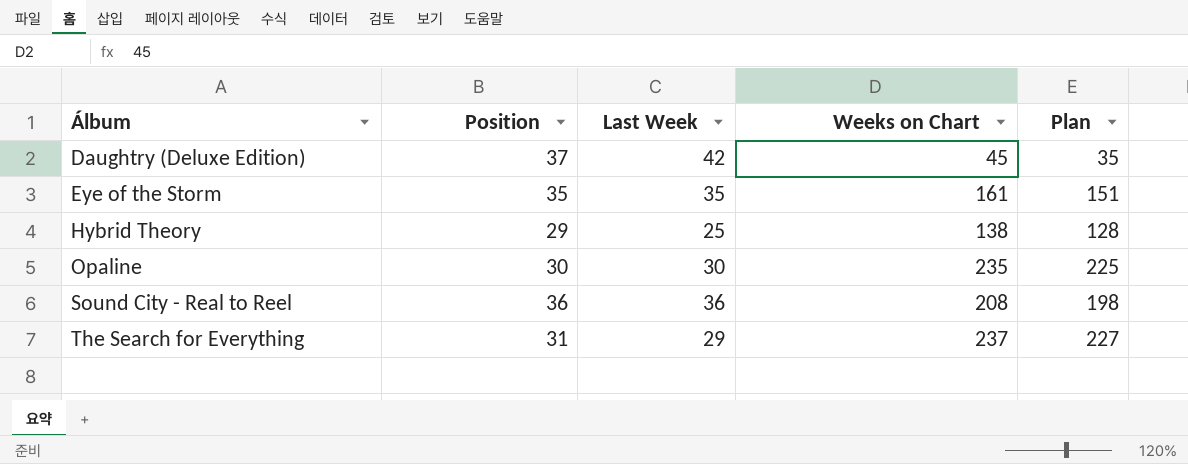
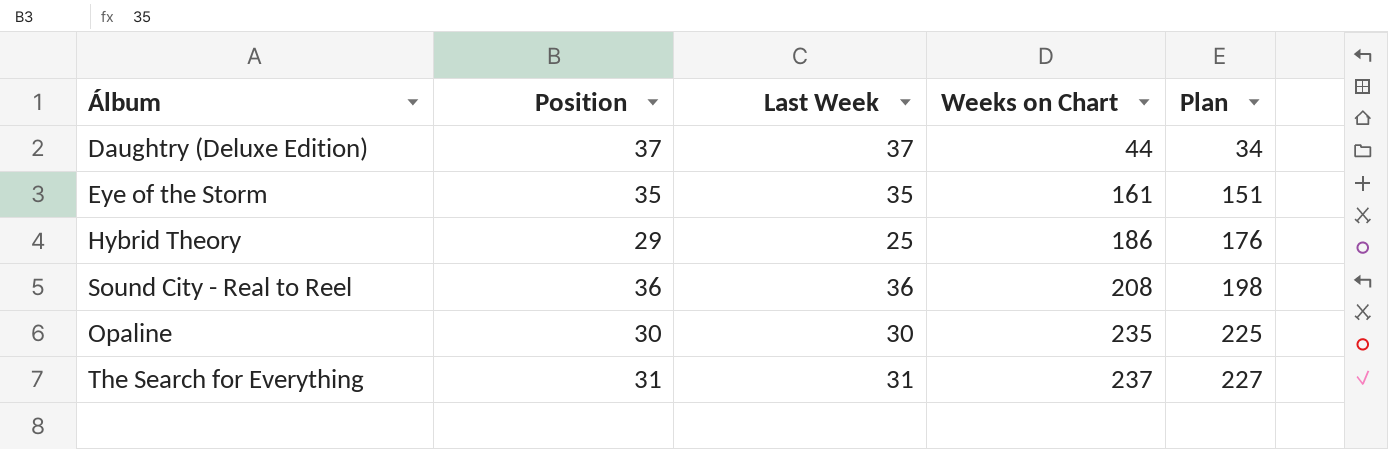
row order: Álbum ascending -> Weeks on Chart ascending
Daughtry (Deluxe Edition) | Last Week: 42 -> 37
Daughtry (Deluxe Edition) | Weeks on Chart: 45 -> 44
Daughtry (Deluxe Edition) | Plan: 35 -> 34
Hybrid Theory | Weeks on Chart: 138 -> 186
Hybrid Theory | Plan: 128 -> 176
The Search for Everything | Last Week: 29 -> 31

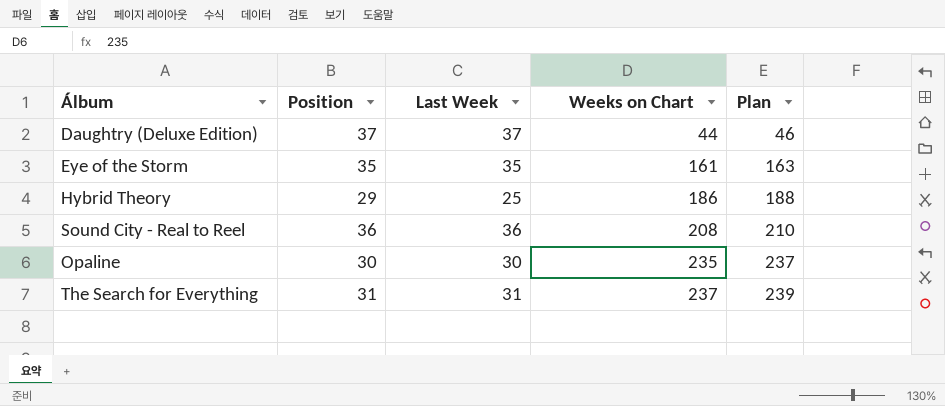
column Plan | formula: [Weeks on Chart] - 10 -> [Weeks on Chart] + 2

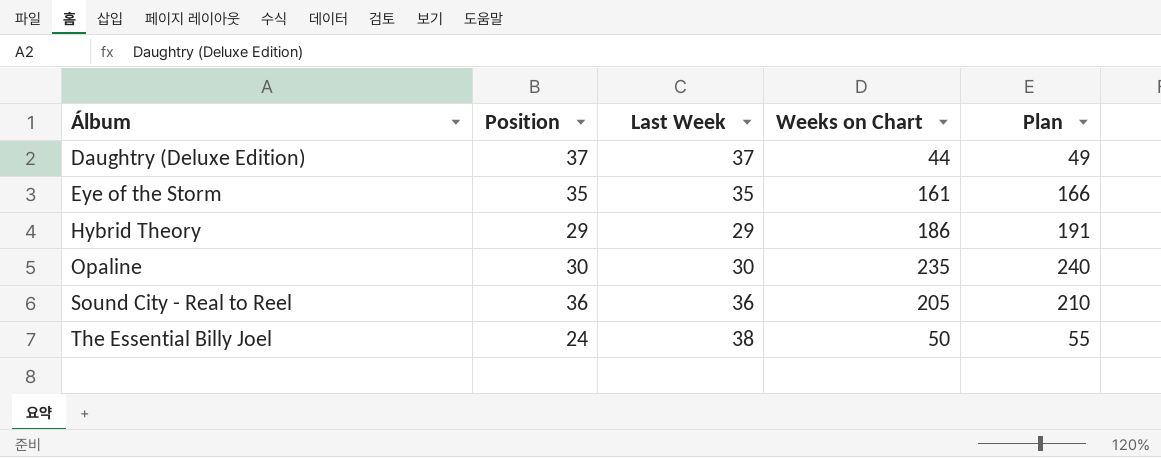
row order: Weeks on Chart ascending -> Álbum ascending
column Plan | formula: [Weeks on Chart] + 2 -> [Weeks on Chart] + 5
row The Search for Everything: 31 | 31 | 237 | 239 -> none
Hybrid Theory | Last Week: 25 -> 29
Sound City - Real to Reel | Weeks on Chart: 208 -> 205
row The Essential Billy Joel: none -> 24 | 38 | 50 | 55

